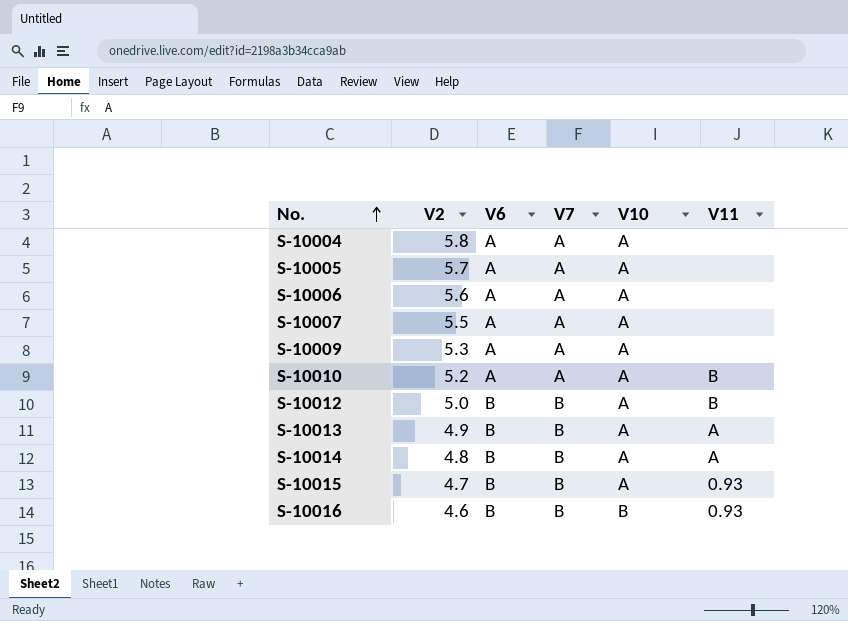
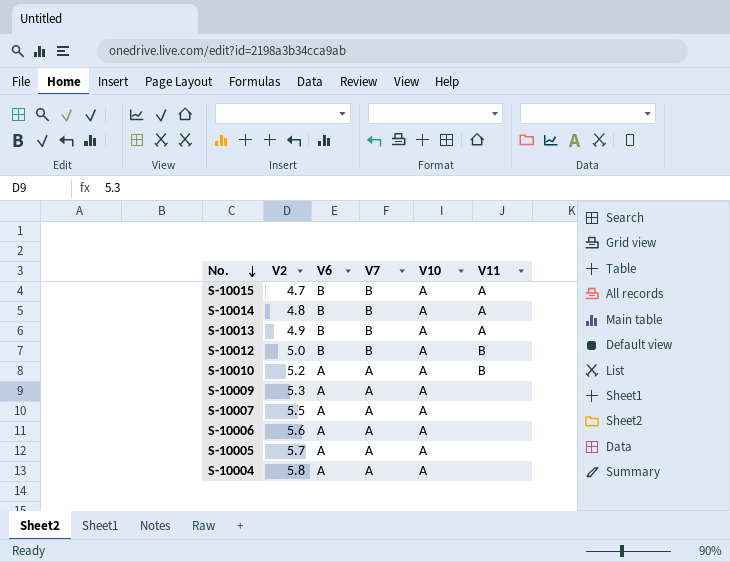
row order: No. ascending -> No. descending
row S-10016: 4.6 | B | B | B | 0.93 -> none
S-10015 | V11: 0.93 -> A

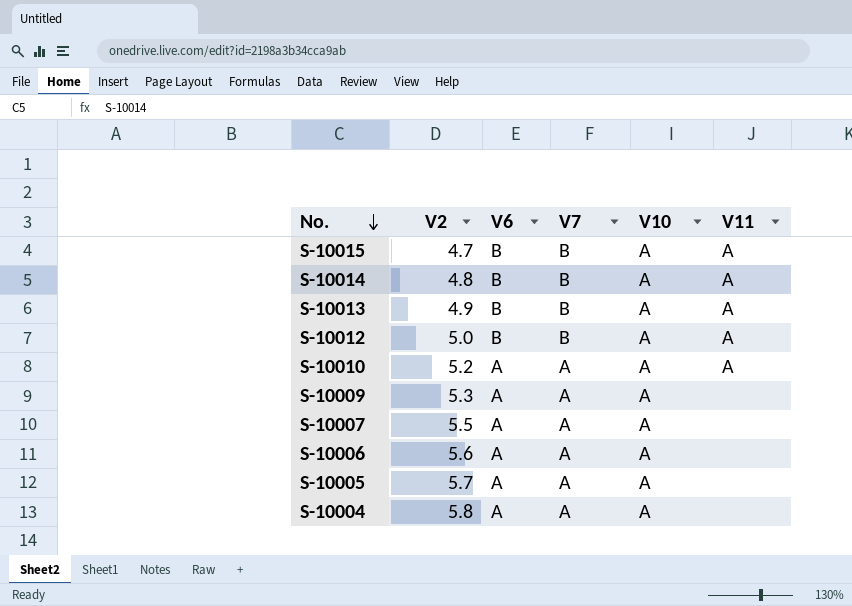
S-10012 | V11: B -> A
S-10010 | V11: B -> A

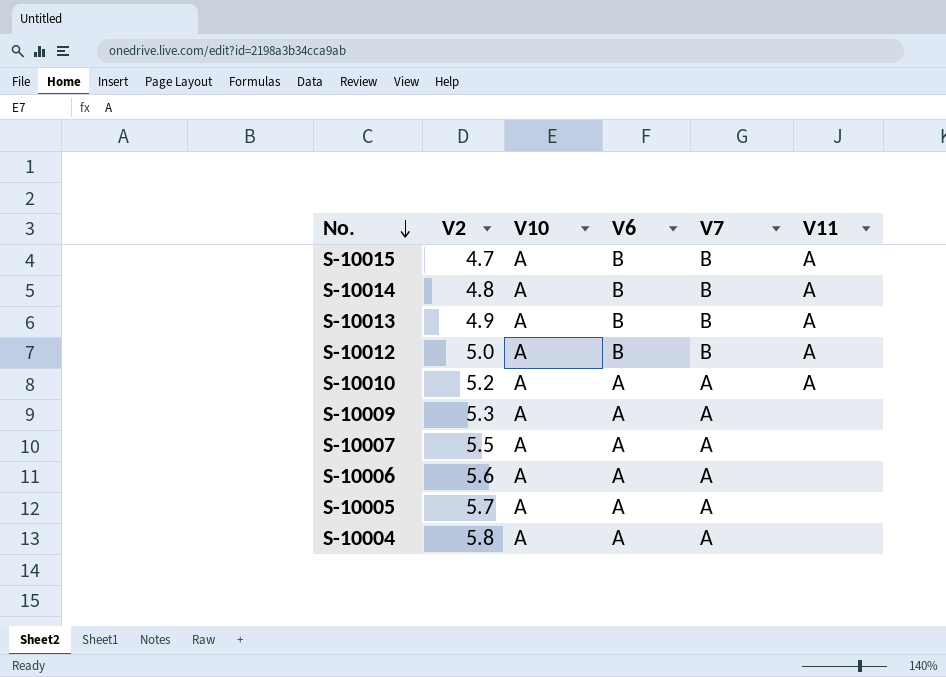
column V10 | position: 5 -> 3

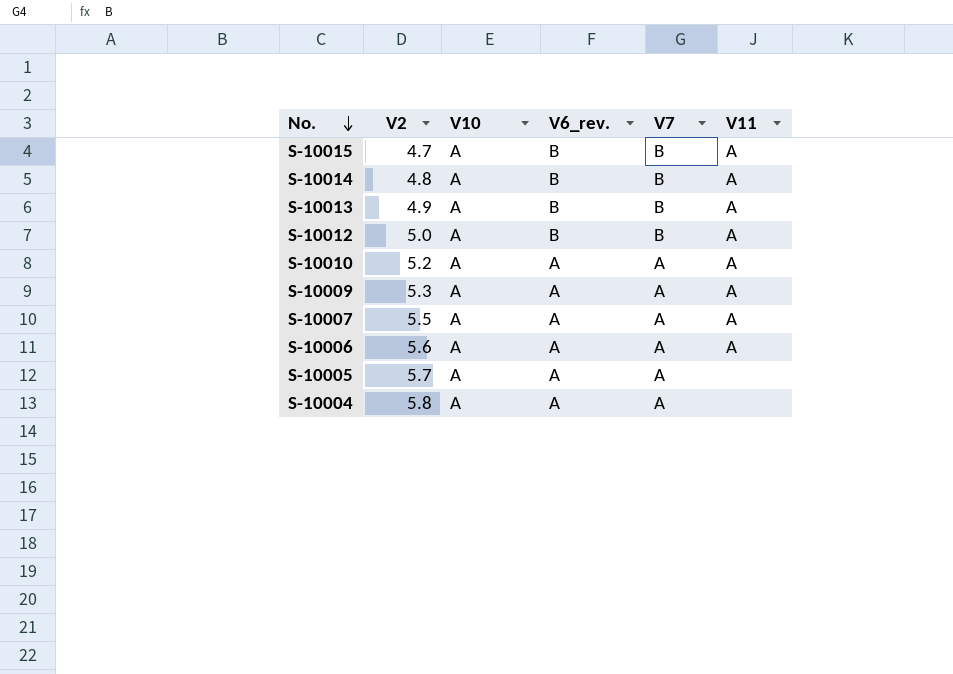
column name: V6 -> V6_rev.
S-10009 | V11: none -> A
S-10007 | V11: none -> A
S-10006 | V11: none -> A

